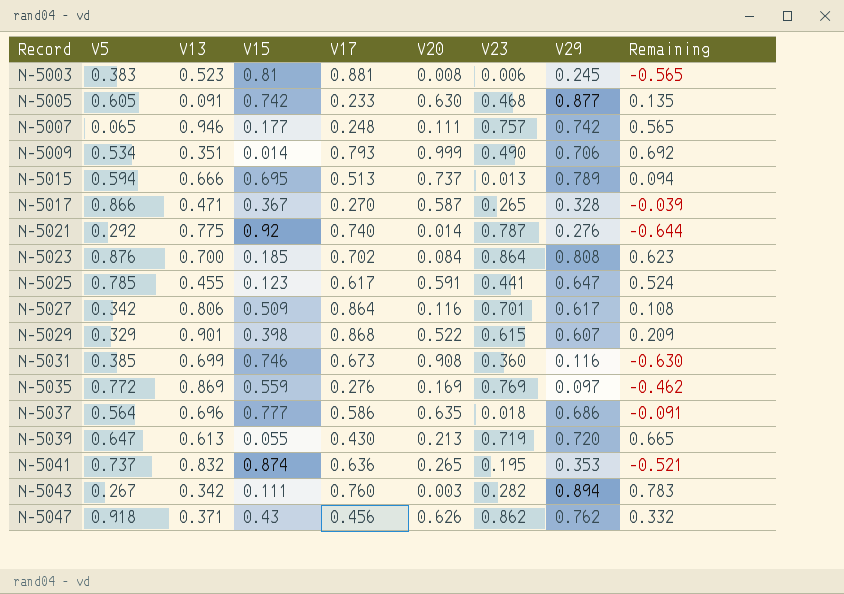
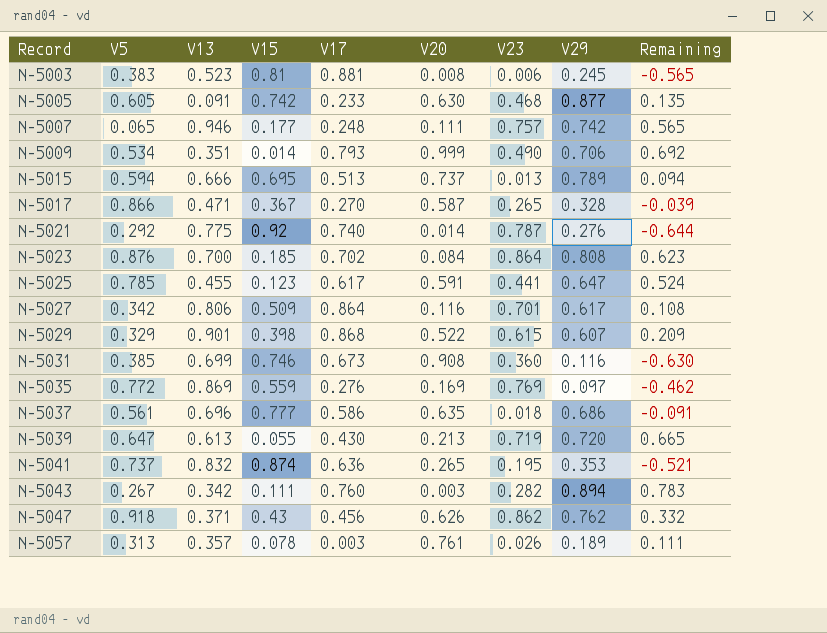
N-5037 | V5: 0.564 -> 0.561
row N-5057: none -> 0.313 | 0.357 | 0.078 | 0.003 | 0.761 | 0.026 | 0.189 | 0.111

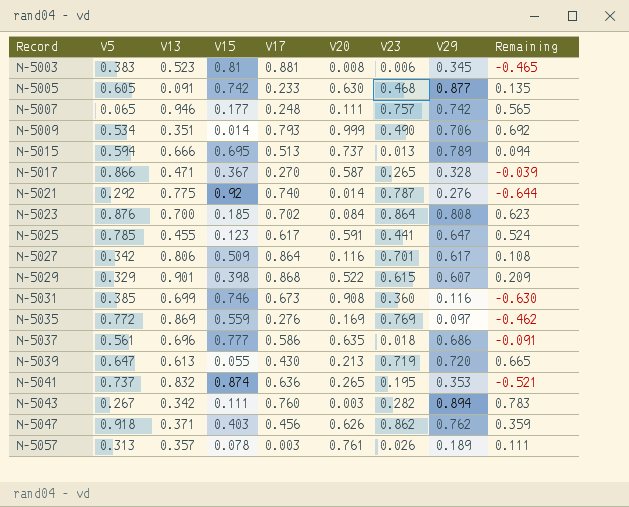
N-5003 | V29: 0.245 -> 0.345
N-5003 | Remaining: -0.565 -> -0.465
N-5047 | V15: 0.43 -> 0.403
N-5047 | Remaining: 0.332 -> 0.359

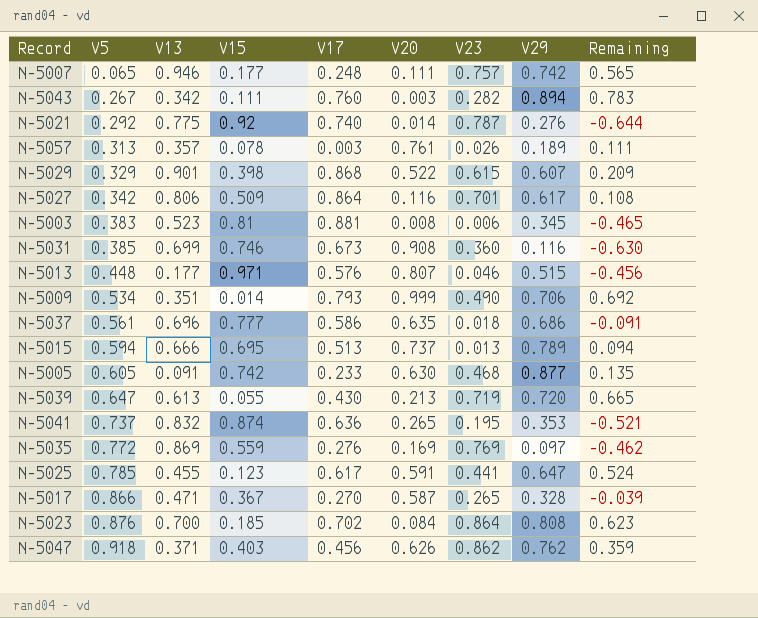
row order: Record ascending -> V5 ascending
row N-5013: none -> 0.448 | 0.177 | 0.971 | 0.576 | 0.807 | 0.046 | 0.515 | -0.456

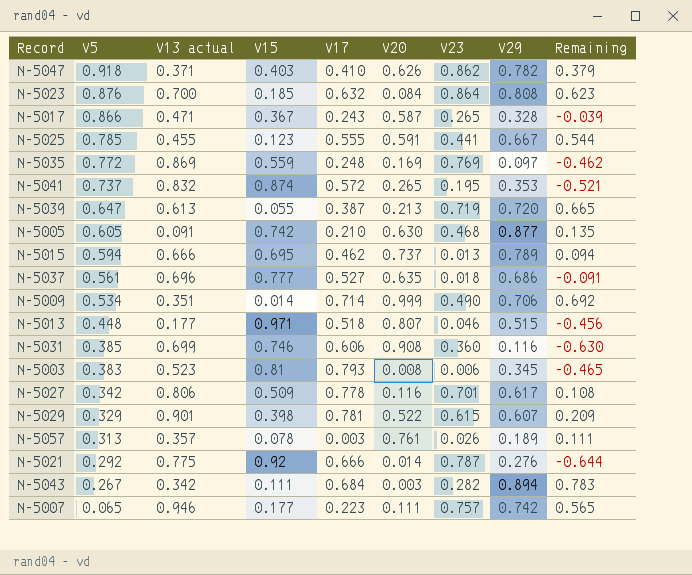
row order: V5 ascending -> V5 descending
column name: V13 -> V13 actual
N-5047 | V17: 0.456 -> 0.410
N-5047 | V29: 0.762 -> 0.782
N-5047 | Remaining: 0.359 -> 0.379
N-5023 | V17: 0.702 -> 0.632
N-5017 | V17: 0.270 -> 0.243
N-5025 | V17: 0.617 -> 0.555
N-5025 | V29: 0.647 -> 0.667
N-5025 | Remaining: 0.524 -> 0.544
N-5035 | V17: 0.276 -> 0.248
N-5041 | V17: 0.636 -> 0.572
N-5039 | V17: 0.430 -> 0.387
N-5005 | V17: 0.233 -> 0.210
N-5015 | V17: 0.513 -> 0.462
N-5037 | V17: 0.586 -> 0.527
N-5009 | V17: 0.793 -> 0.714
N-5013 | V17: 0.576 -> 0.518
N-5031 | V17: 0.673 -> 0.606
N-5003 | V17: 0.881 -> 0.793
N-5027 | V17: 0.864 -> 0.778
N-5029 | V17: 0.868 -> 0.781
N-5021 | V17: 0.740 -> 0.666
N-5043 | V17: 0.760 -> 0.684
N-5007 | V17: 0.248 -> 0.223

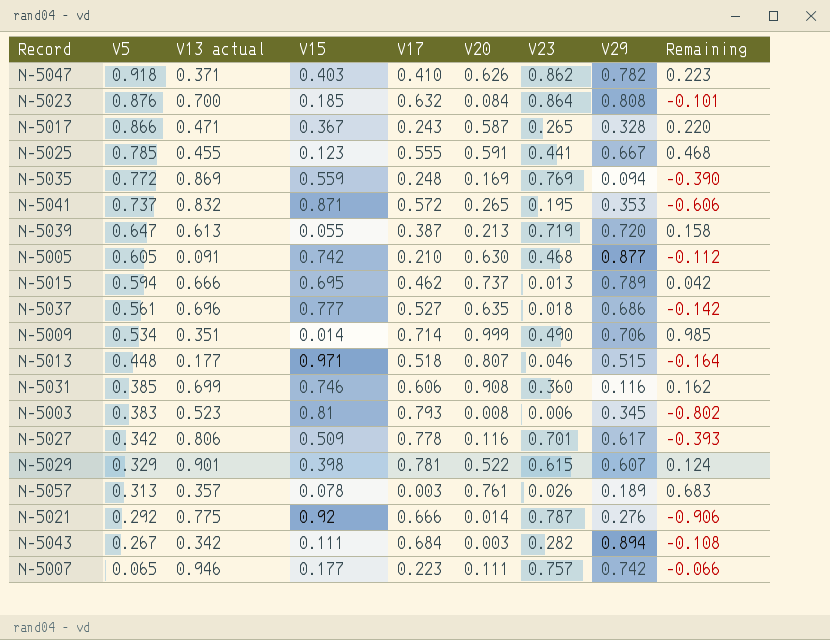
column Remaining | formula: [V29] - [V15] -> [V20] - [V15]
N-5035 | V29: 0.097 -> 0.094
N-5041 | V15: 0.874 -> 0.871

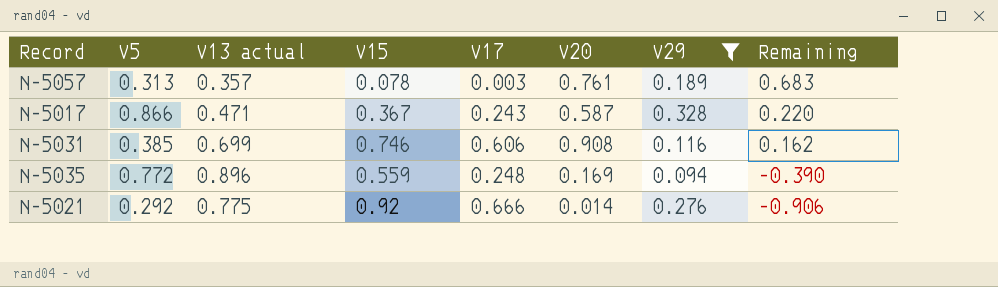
filter: none -> V29 <= 0.328
row order: V5 descending -> Remaining descending
column V23 | position: 7 -> none
N-5035 | V13 actual: 0.869 -> 0.896

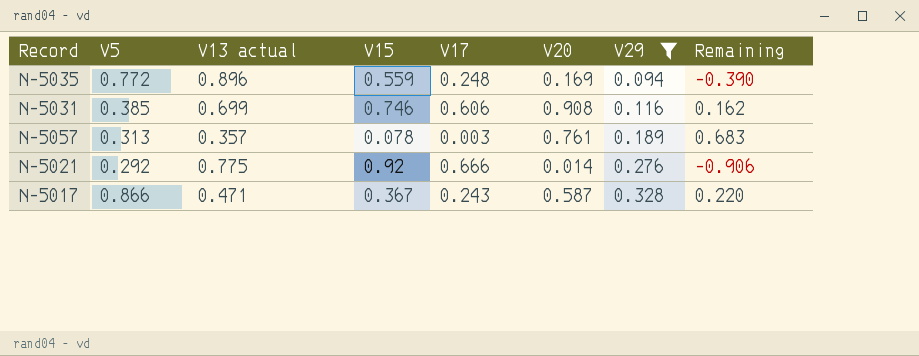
row order: Remaining descending -> V29 ascending

